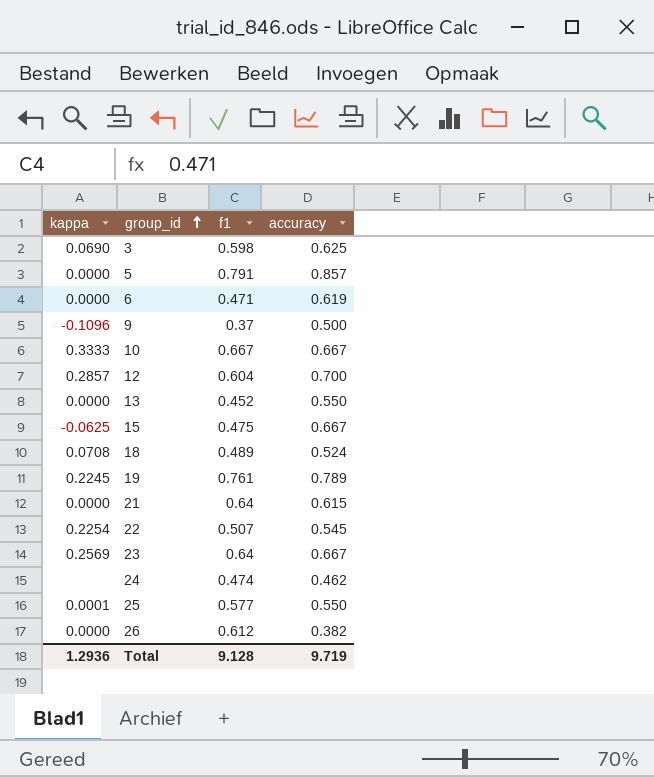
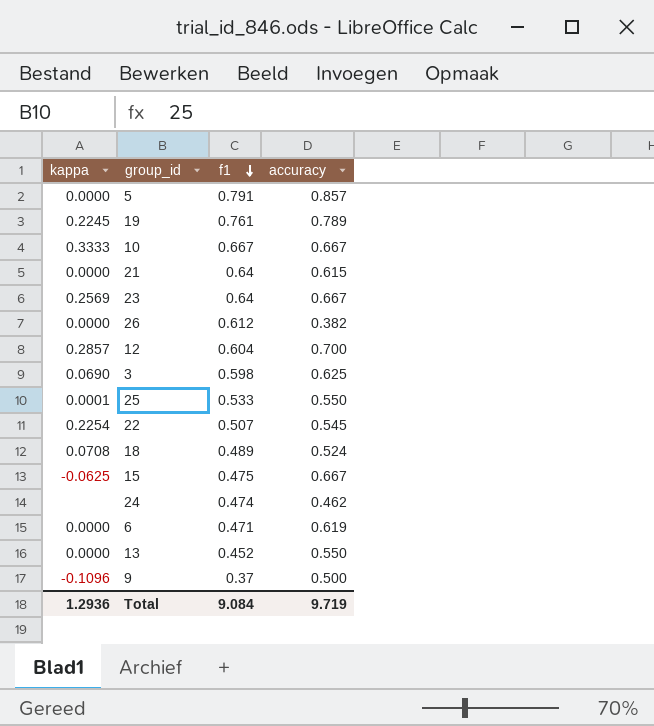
row order: group_id ascending -> f1 descending
25 | f1: 0.577 -> 0.533
Total | f1: 9.128 -> 9.084

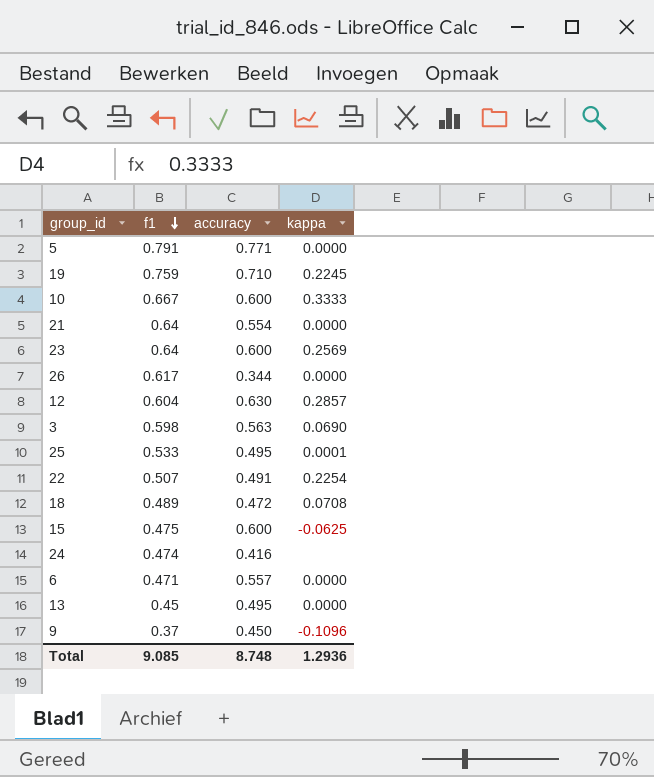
column kappa | position: 1 -> 4
5 | accuracy: 0.857 -> 0.771
19 | f1: 0.761 -> 0.759
19 | accuracy: 0.789 -> 0.710
10 | accuracy: 0.667 -> 0.600
21 | accuracy: 0.615 -> 0.554
23 | accuracy: 0.667 -> 0.600
26 | f1: 0.612 -> 0.617
26 | accuracy: 0.382 -> 0.344
12 | accuracy: 0.700 -> 0.630
3 | accuracy: 0.625 -> 0.563
25 | accuracy: 0.550 -> 0.495
22 | accuracy: 0.545 -> 0.491
18 | accuracy: 0.524 -> 0.472
15 | accuracy: 0.667 -> 0.600
24 | accuracy: 0.462 -> 0.416
6 | accuracy: 0.619 -> 0.557
13 | f1: 0.452 -> 0.45
13 | accuracy: 0.550 -> 0.495
9 | accuracy: 0.500 -> 0.450
Total | f1: 9.084 -> 9.085
Total | accuracy: 9.719 -> 8.748

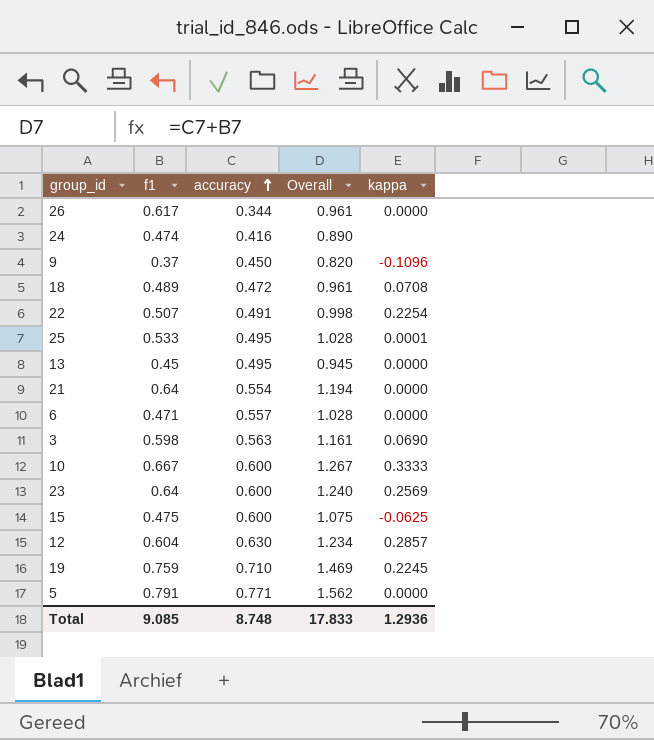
row order: f1 descending -> accuracy ascending
column Overall | formula: none -> [f1] + [accuracy]

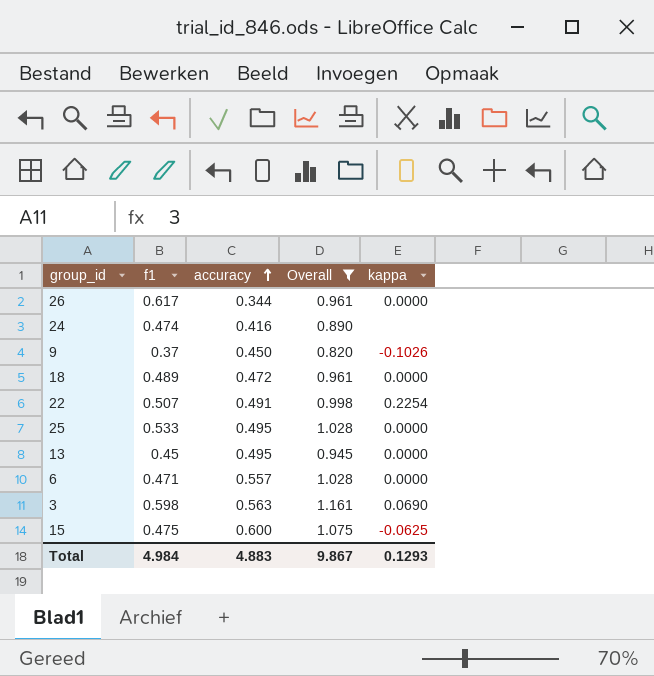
filter: none -> Overall <= 1.161
9 | kappa: -0.1096 -> -0.1026
18 | kappa: 0.0708 -> 0.0000
25 | kappa: 0.0001 -> 0.0000
Total | f1: 9.085 -> 4.984
Total | accuracy: 8.748 -> 4.883
Total | Overall: 17.833 -> 9.867
Total | kappa: 1.2936 -> 0.1293

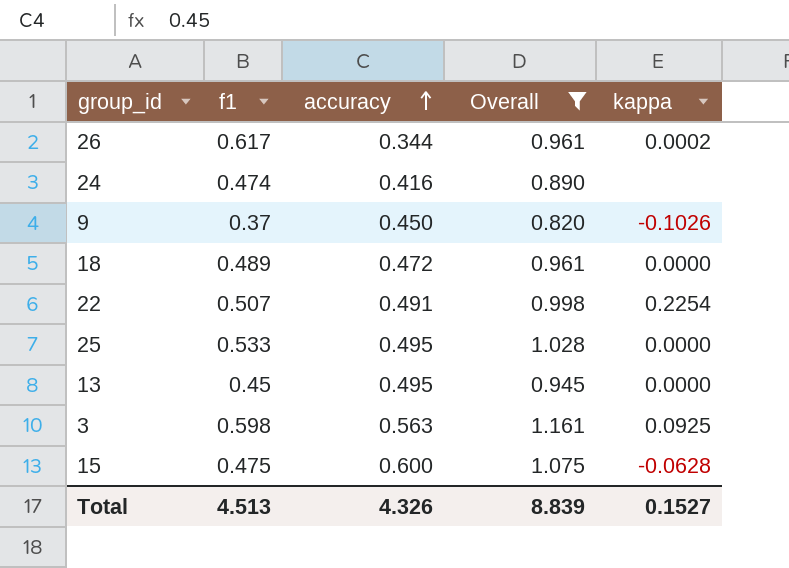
row 6: 0.471 | 0.557 | 1.028 | 0.0000 -> none
26 | kappa: 0.0000 -> 0.0002
3 | kappa: 0.0690 -> 0.0925
15 | kappa: -0.0625 -> -0.0628
Total | f1: 4.984 -> 4.513
Total | accuracy: 4.883 -> 4.326
Total | Overall: 9.867 -> 8.839
Total | kappa: 0.1293 -> 0.1527

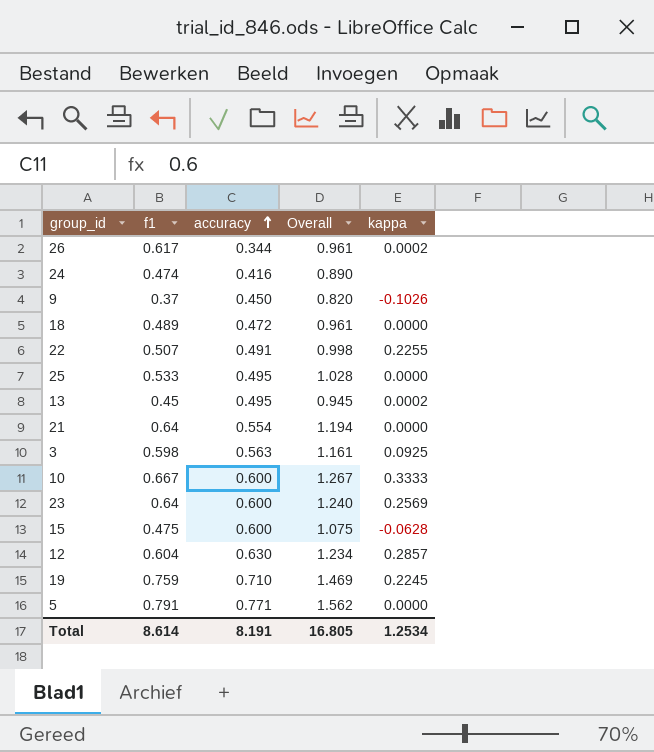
filter: Overall <= 1.161 -> none
22 | kappa: 0.2254 -> 0.2255
13 | kappa: 0.0000 -> 0.0002
Total | f1: 4.513 -> 8.614
Total | accuracy: 4.326 -> 8.191
Total | Overall: 8.839 -> 16.805
Total | kappa: 0.1527 -> 1.2534

